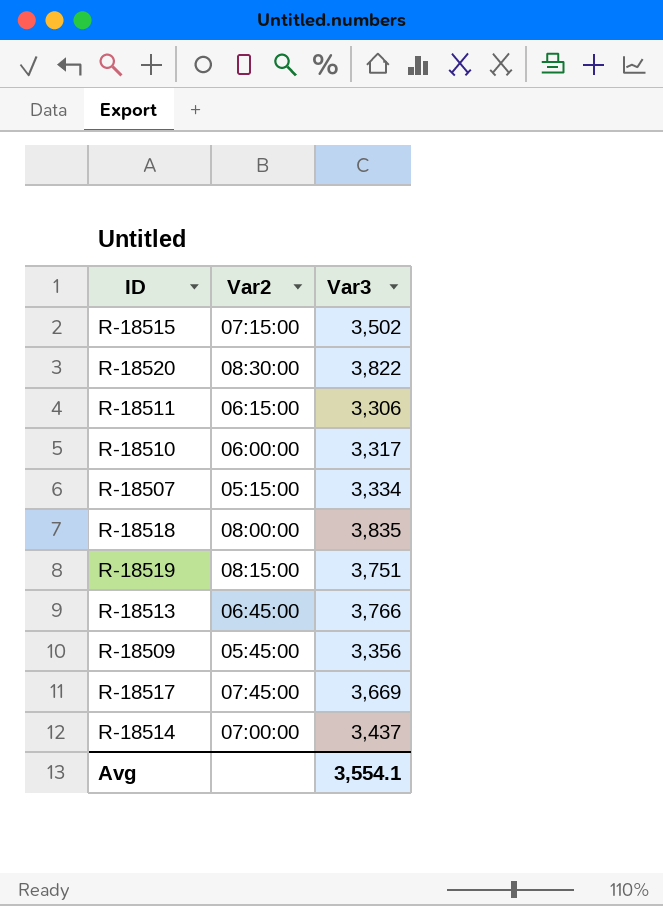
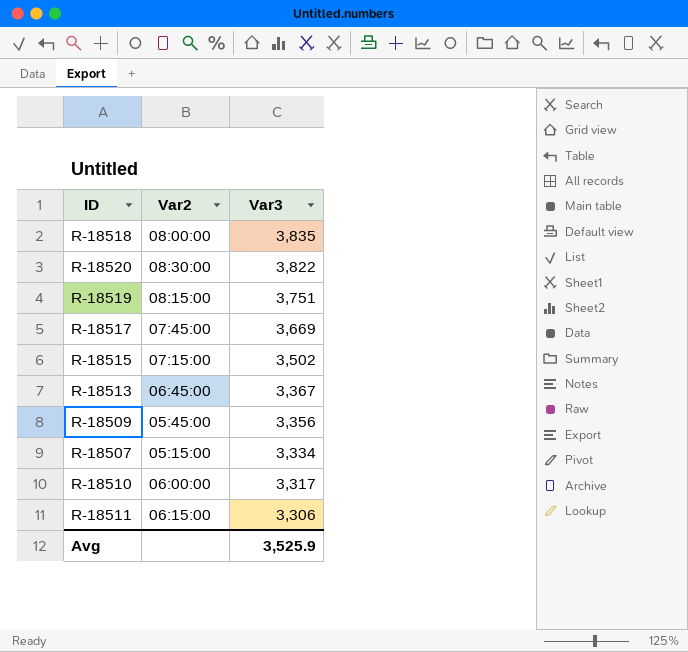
row order: none -> Var3 descending
row R-18514: 07:00:00 | 3,437 -> none
R-18513 | Var3: 3,766 -> 3,367
Avg | Var3: 3,554.1 -> 3,525.9

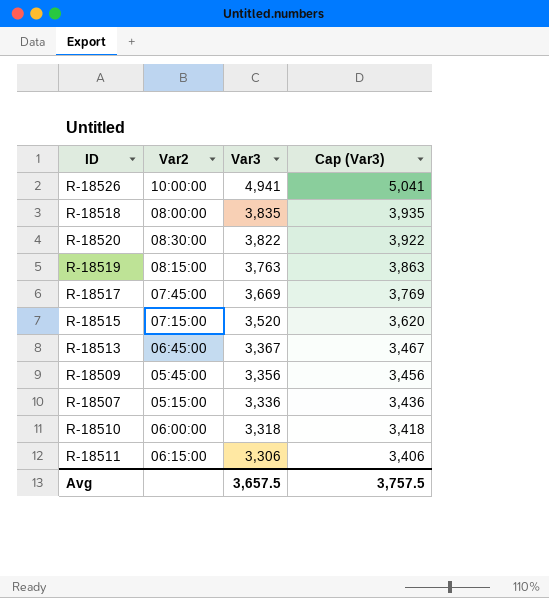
column Cap (Var3) | formula: none -> [Var3] + 100
row R-18526: none -> 10:00:00 | 4,941 | 5,041
R-18519 | Var3: 3,751 -> 3,763
R-18515 | Var3: 3,502 -> 3,520
R-18507 | Var3: 3,334 -> 3,336
R-18510 | Var3: 3,317 -> 3,318
Avg | Var3: 3,525.9 -> 3,657.5

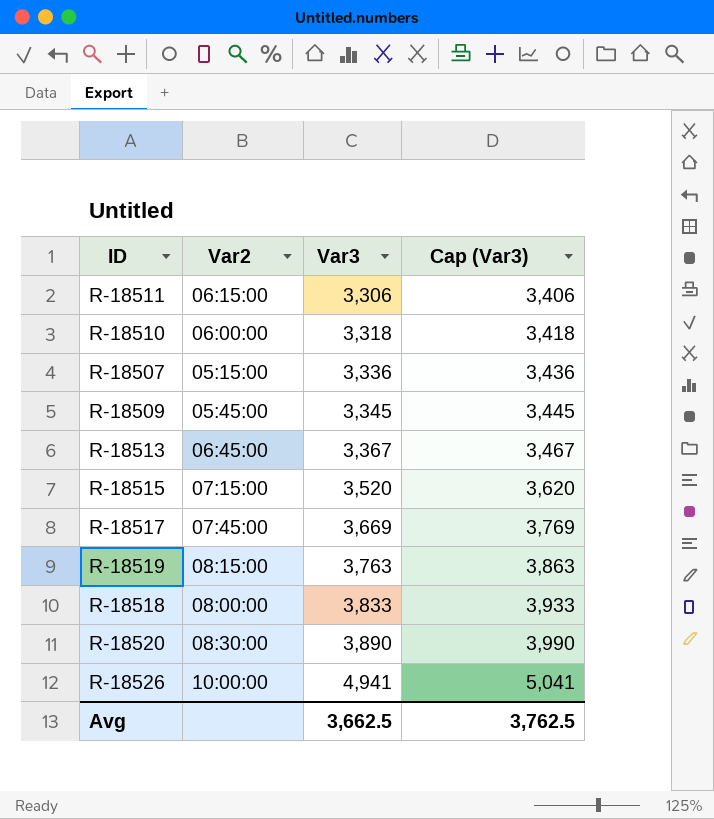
row order: Var3 descending -> Var3 ascending
R-18509 | Var3: 3,356 -> 3,345
R-18509 | Cap (Var3): 3,456 -> 3,445
R-18518 | Var3: 3,835 -> 3,833
R-18518 | Cap (Var3): 3,935 -> 3,933
R-18520 | Var3: 3,822 -> 3,890
R-18520 | Cap (Var3): 3,922 -> 3,990
Avg | Var3: 3,657.5 -> 3,662.5
Avg | Cap (Var3): 3,757.5 -> 3,762.5

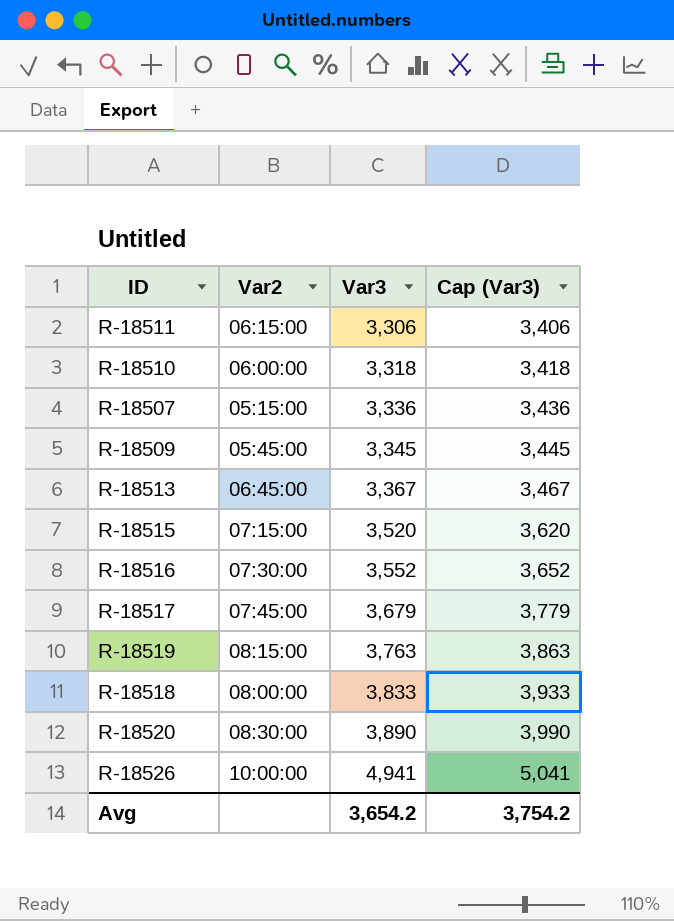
row R-18516: none -> 07:30:00 | 3,552 | 3,652
R-18517 | Var3: 3,669 -> 3,679
R-18517 | Cap (Var3): 3,769 -> 3,779
Avg | Var3: 3,662.5 -> 3,654.2
Avg | Cap (Var3): 3,762.5 -> 3,754.2

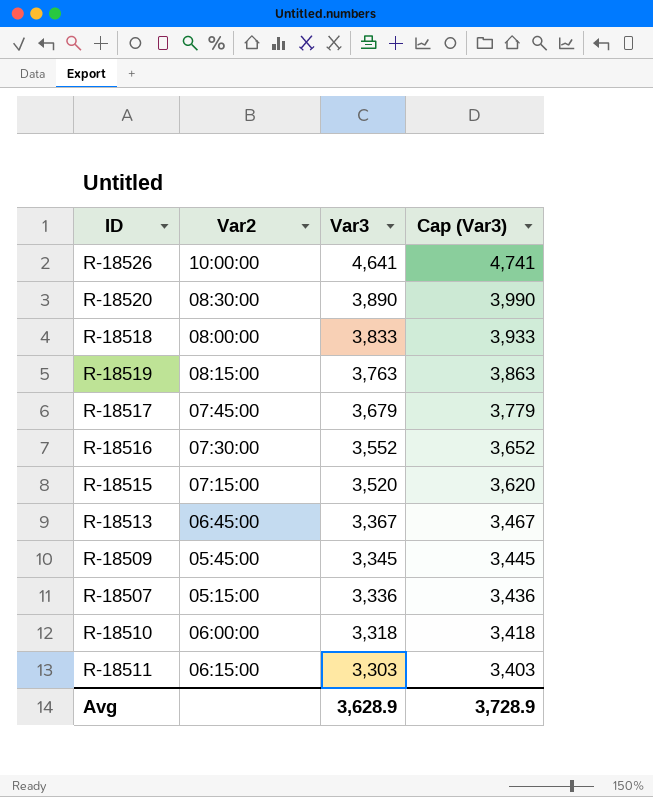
row order: Var3 ascending -> Var3 descending
R-18526 | Var3: 4,941 -> 4,641
R-18526 | Cap (Var3): 5,041 -> 4,741
R-18511 | Var3: 3,306 -> 3,303
R-18511 | Cap (Var3): 3,406 -> 3,403
Avg | Var3: 3,654.2 -> 3,628.9
Avg | Cap (Var3): 3,754.2 -> 3,728.9

